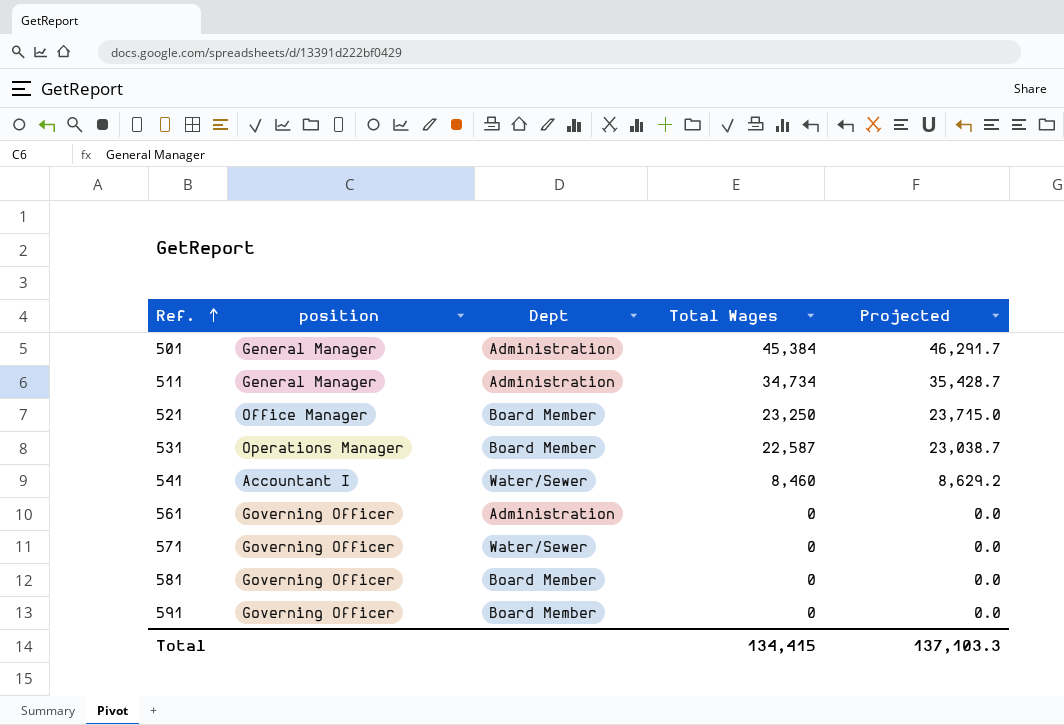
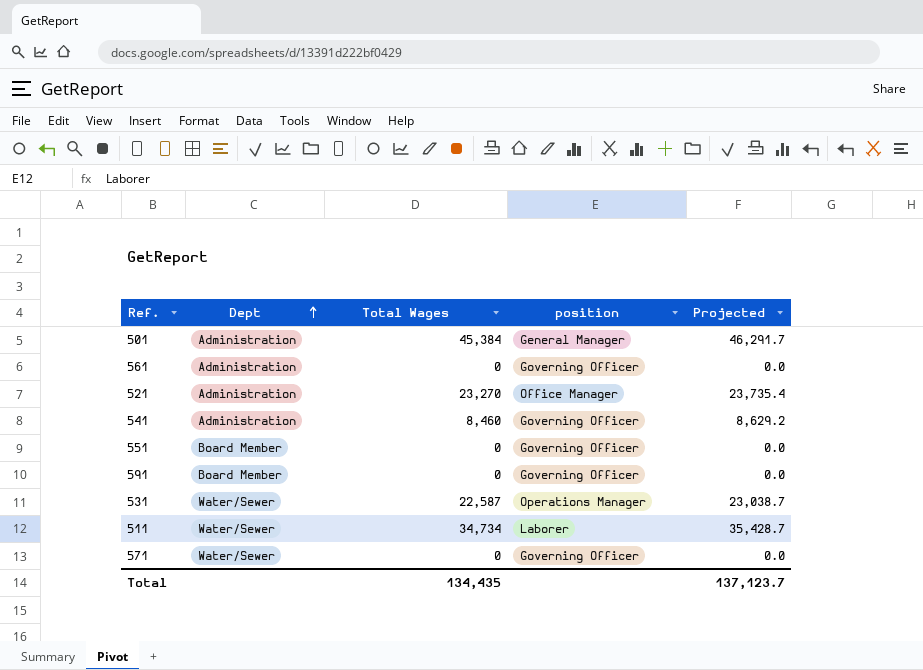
row order: Ref. ascending -> Dept ascending
column position | position: 2 -> 4
row 581: Governing Officer | Board Member | 0 | 0.0 -> none
521 | Dept: Board Member -> Administration
521 | Total Wages: 23,250 -> 23,270
521 | Projected: 23,715.0 -> 23,735.4
541 | Dept: Water/Sewer -> Administration
541 | position: Accountant I -> Governing Officer
row 551: none -> Board Member | 0 | Governing Officer | 0.0
531 | Dept: Board Member -> Water/Sewer
511 | Dept: Administration -> Water/Sewer
511 | position: General Manager -> Laborer
Total | Total Wages: 134,415 -> 134,435
Total | Projected: 137,103.3 -> 137,123.7

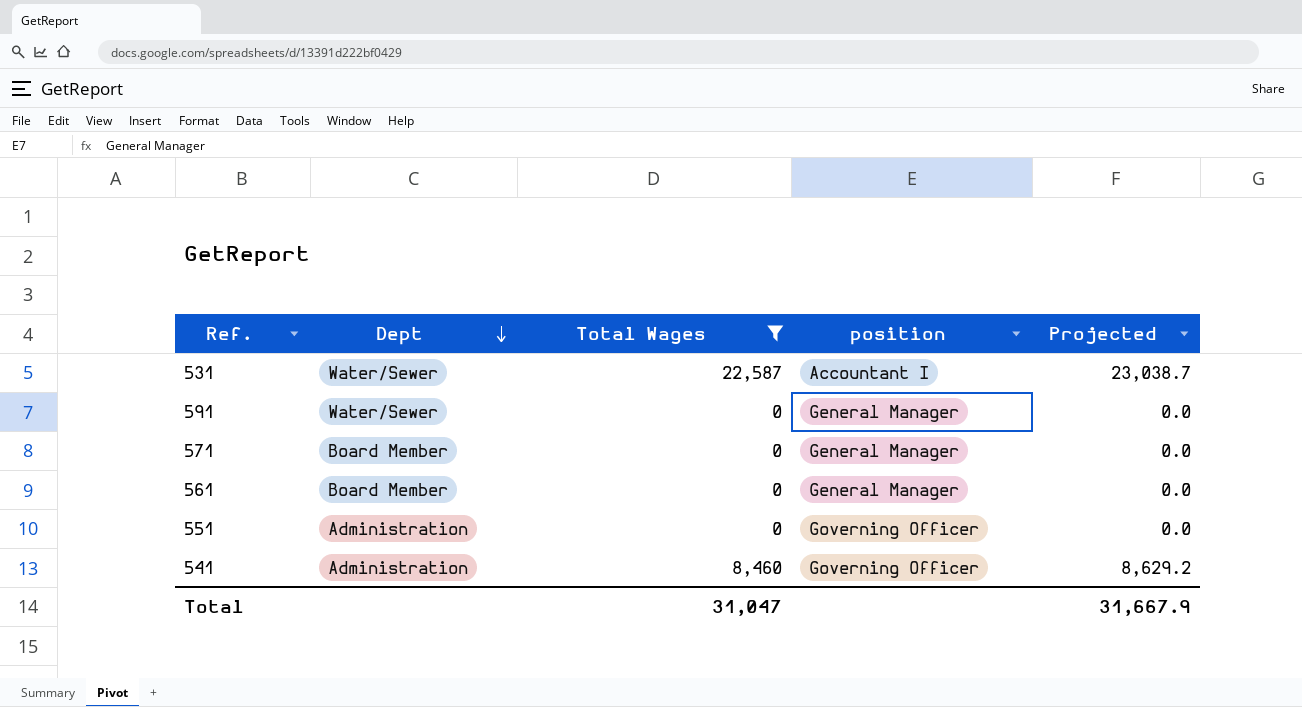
filter: none -> Total Wages <= 22,587
row order: Dept ascending -> Dept descending
531 | position: Operations Manager -> Accountant I
591 | Dept: Board Member -> Water/Sewer
591 | position: Governing Officer -> General Manager
571 | Dept: Water/Sewer -> Board Member
571 | position: Governing Officer -> General Manager
561 | Dept: Administration -> Board Member
561 | position: Governing Officer -> General Manager
551 | Dept: Board Member -> Administration
Total | Total Wages: 134,435 -> 31,047
Total | Projected: 137,123.7 -> 31,667.9

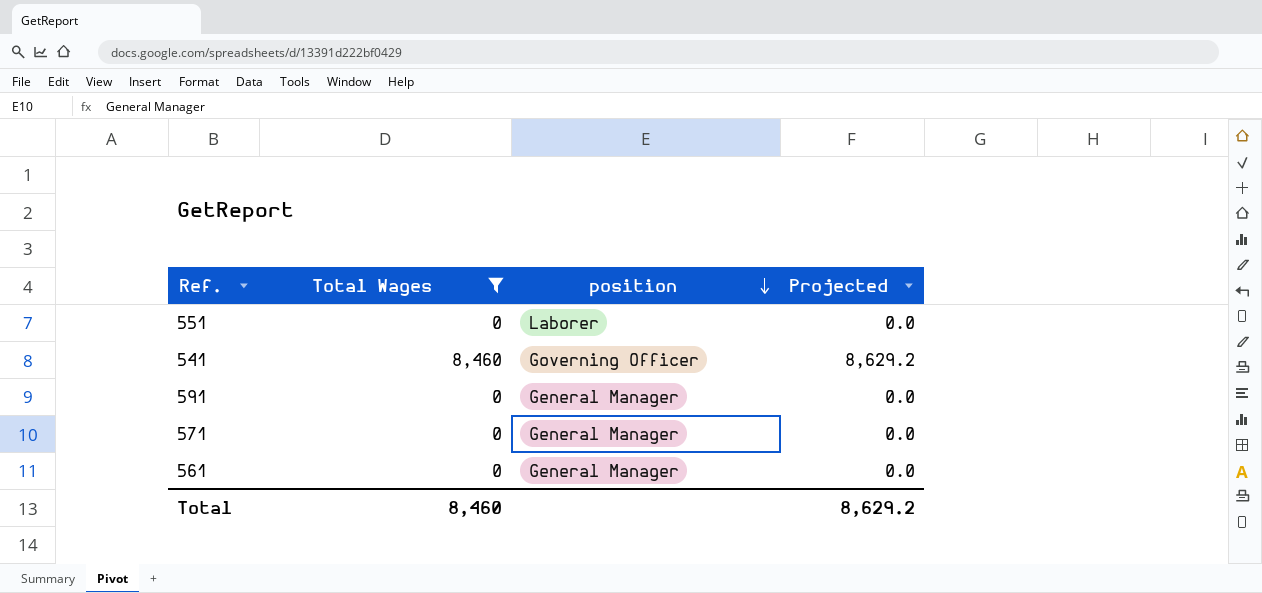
row order: Dept descending -> position descending
column Dept | position: 2 -> none
row 531: Water/Sewer | 22,587 | Accountant I | 23,038.7 -> none
551 | position: Governing Officer -> Laborer
Total | Total Wages: 31,047 -> 8,460
Total | Projected: 31,667.9 -> 8,629.2

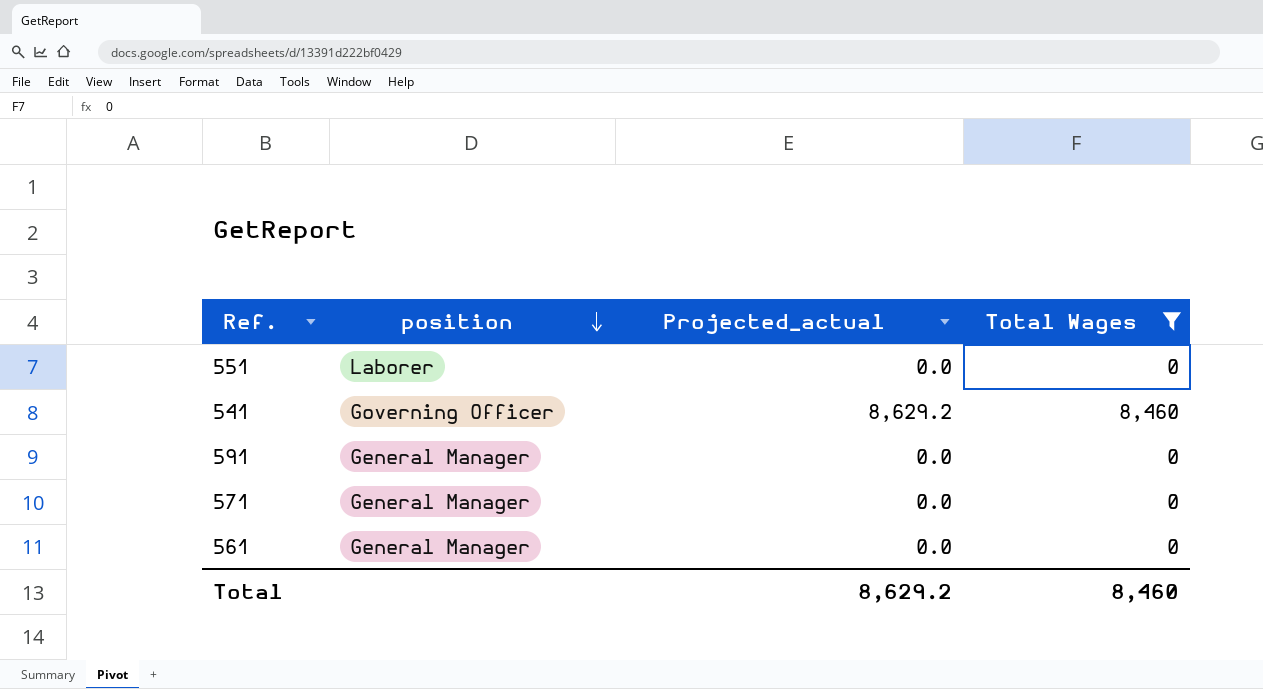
column name: Projected -> Projected_actual
column Total Wages | position: 2 -> 4

